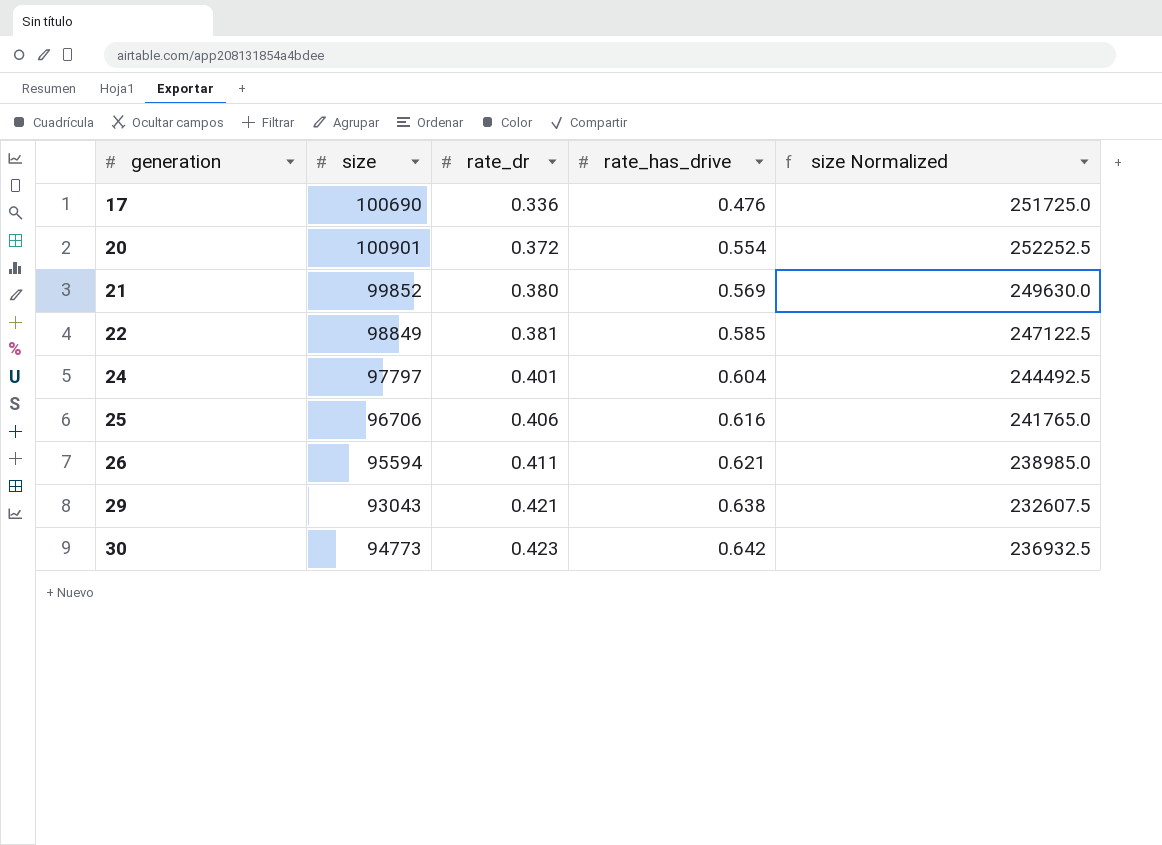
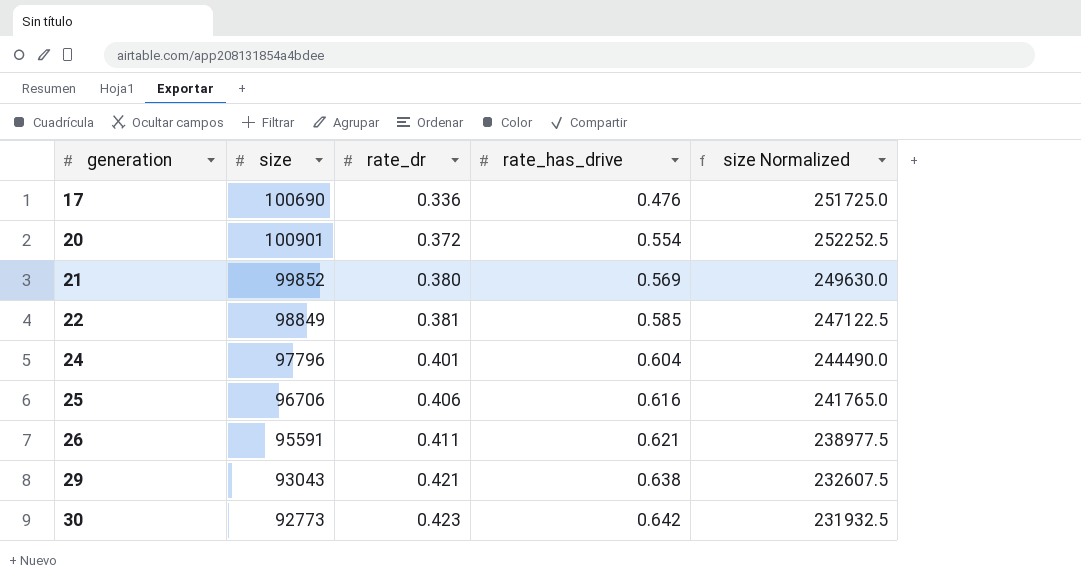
24 | size: 97797 -> 97796
24 | size Normalized: 244492.5 -> 244490.0
26 | size: 95594 -> 95591
26 | size Normalized: 238985.0 -> 238977.5
30 | size: 94773 -> 92773
30 | size Normalized: 236932.5 -> 231932.5

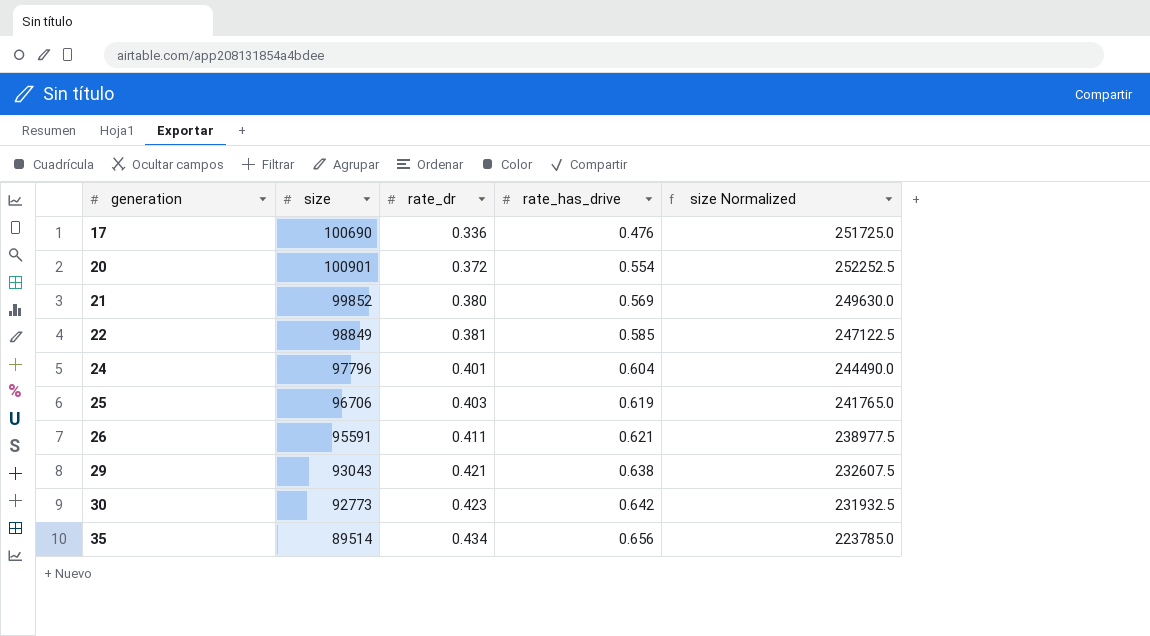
25 | rate_dr: 0.406 -> 0.403
25 | rate_has_drive: 0.616 -> 0.619
row 35: none -> 89514 | 0.434 | 0.656 | 223785.0

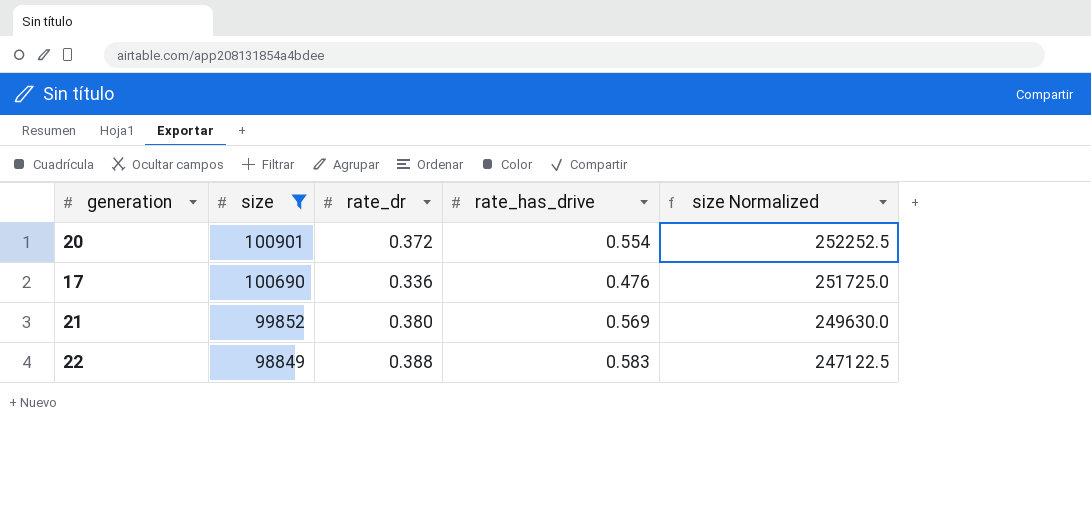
filter: none -> size >= 98849
row order: generation ascending -> size descending
22 | rate_dr: 0.381 -> 0.388
22 | rate_has_drive: 0.585 -> 0.583

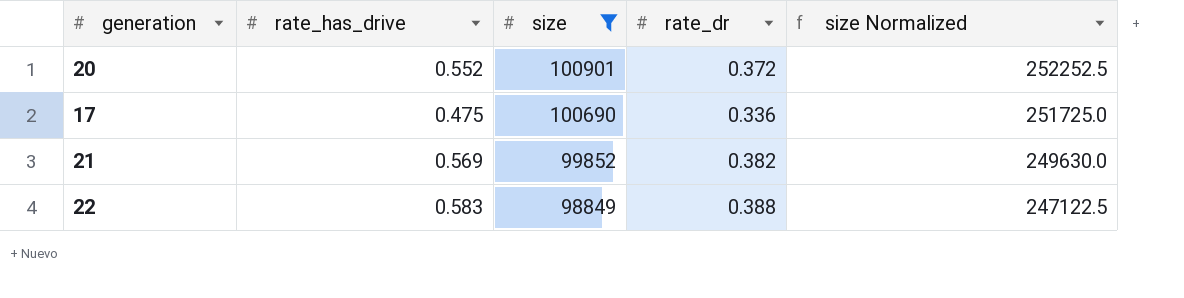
column rate_has_drive | position: 4 -> 2
20 | rate_has_drive: 0.554 -> 0.552
17 | rate_has_drive: 0.476 -> 0.475
21 | rate_dr: 0.380 -> 0.382

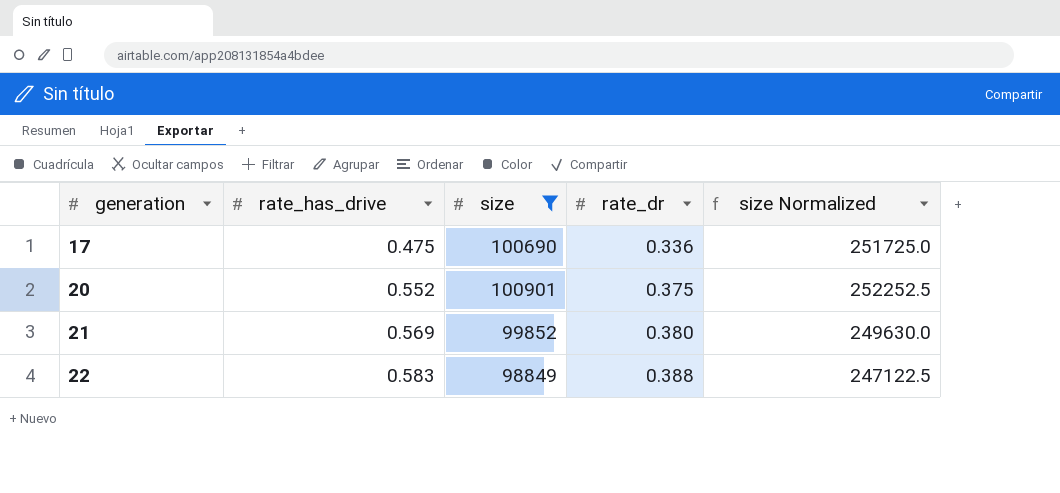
row order: size descending -> generation ascending
20 | rate_dr: 0.372 -> 0.375
21 | rate_dr: 0.382 -> 0.380

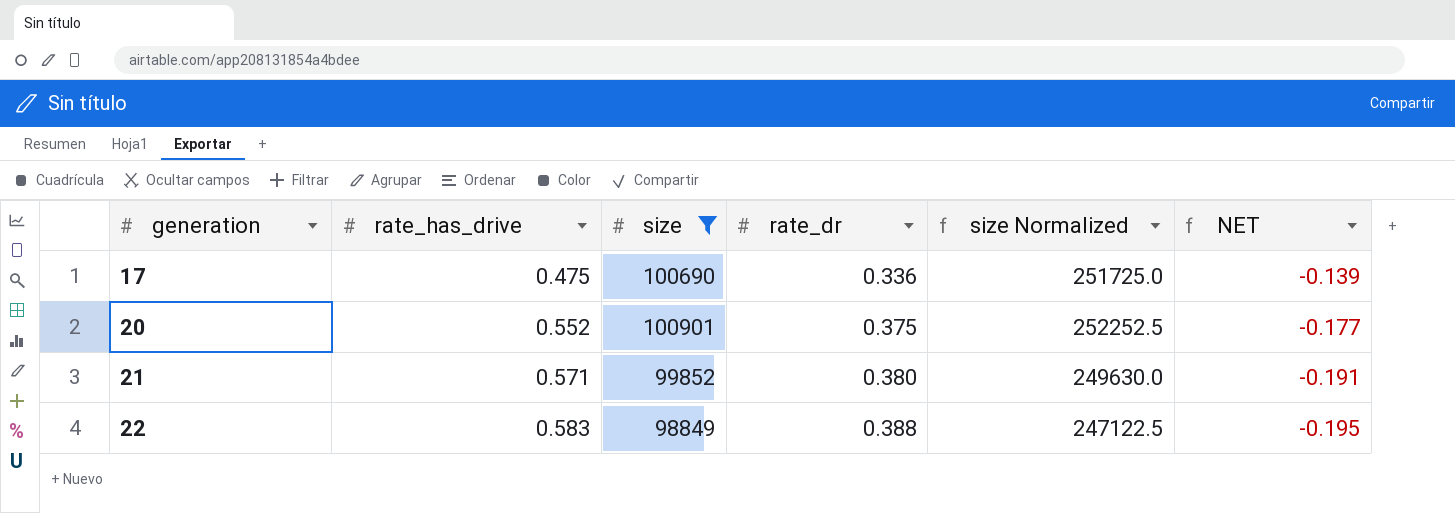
column NET | formula: none -> [rate_dr] - [rate_has_drive]
21 | rate_has_drive: 0.569 -> 0.571

